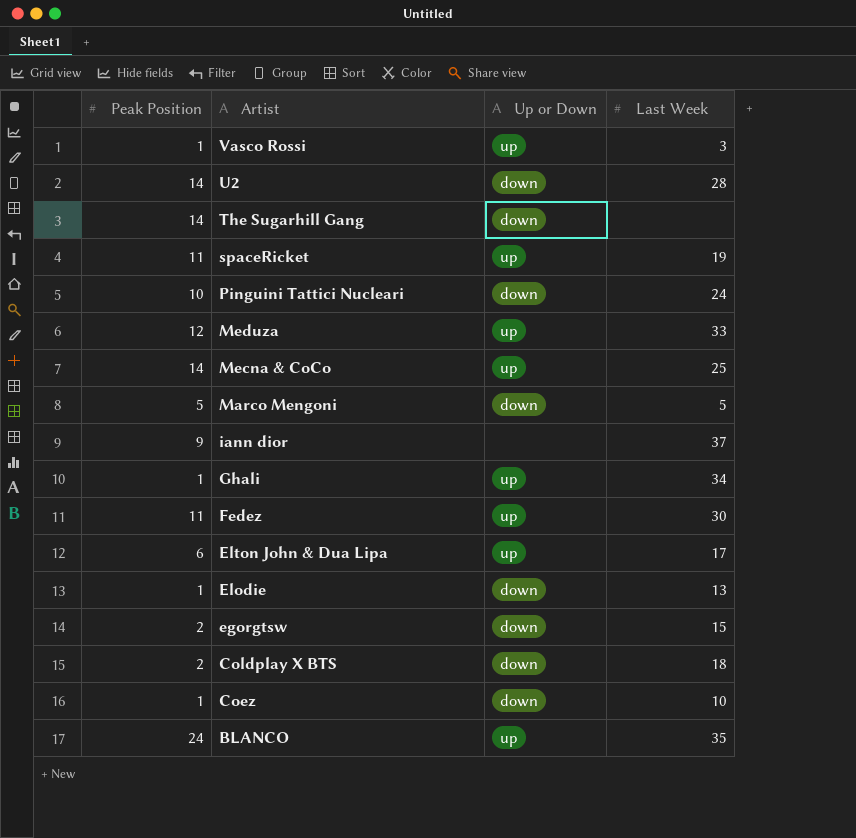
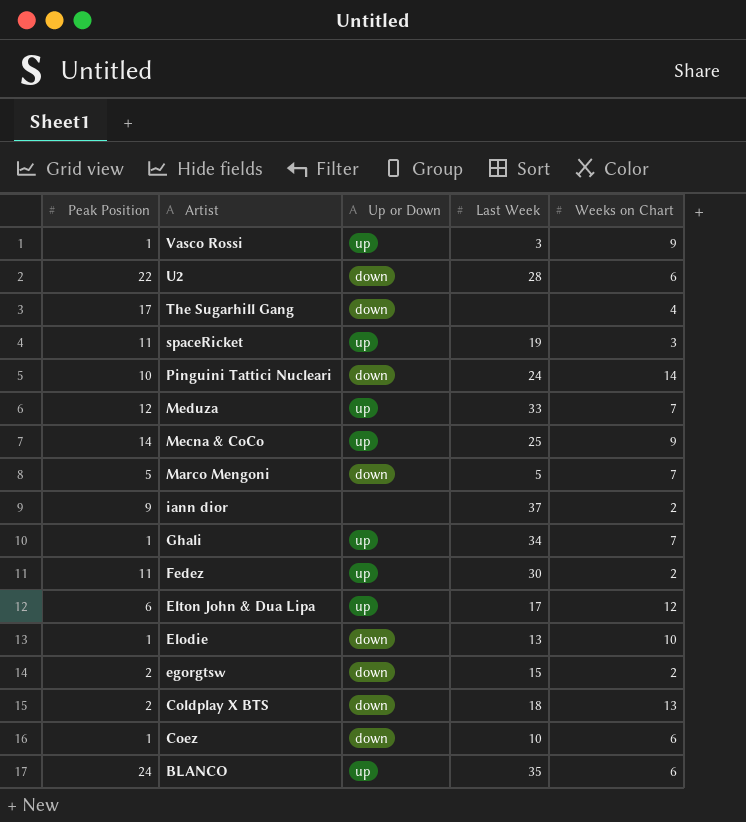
column Weeks on Chart | position: none -> 5
U2 | Peak Position: 14 -> 22
The Sugarhill Gang | Peak Position: 14 -> 17

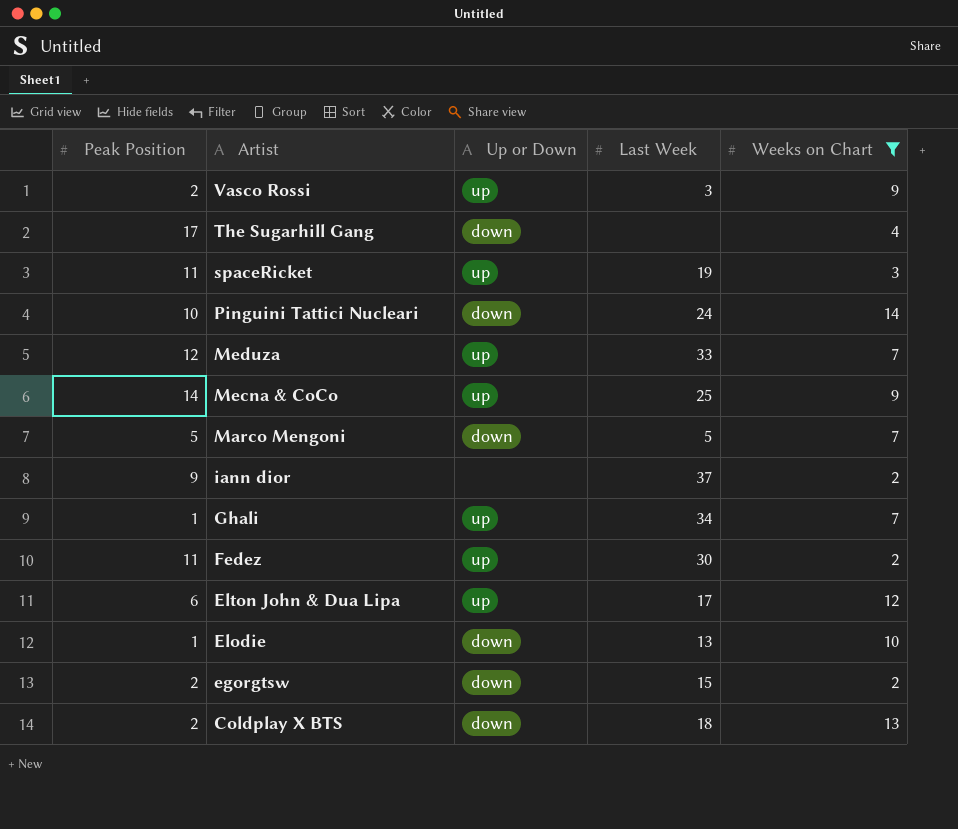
filter: none -> Weeks on Chart != 6
Vasco Rossi | Peak Position: 1 -> 2

